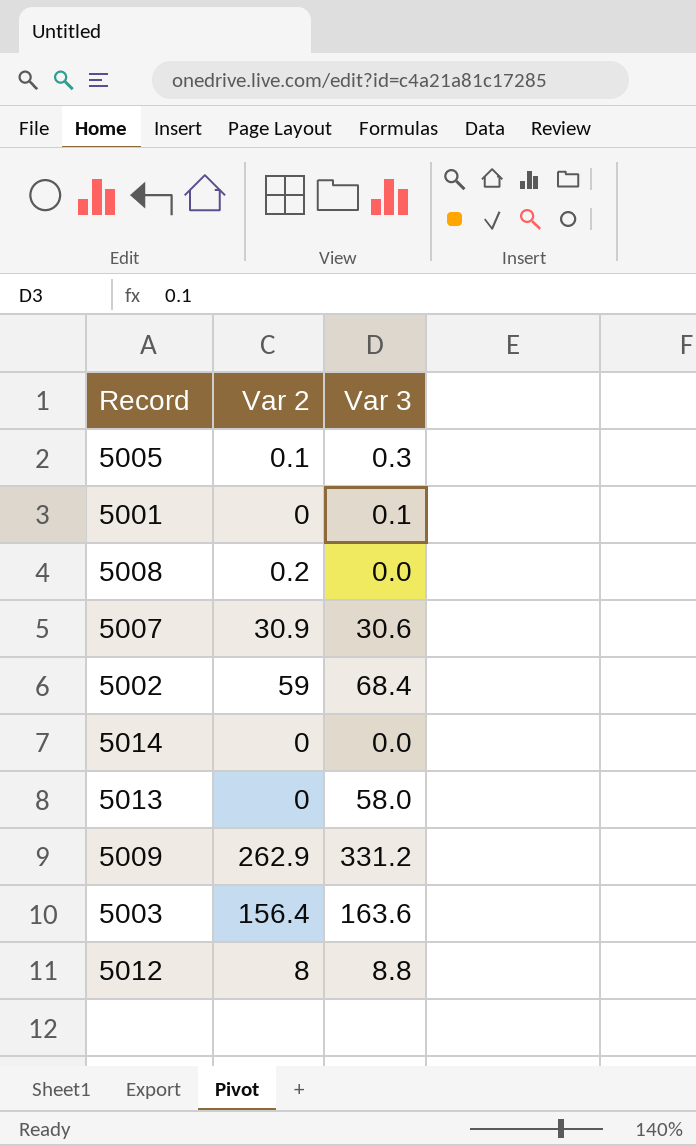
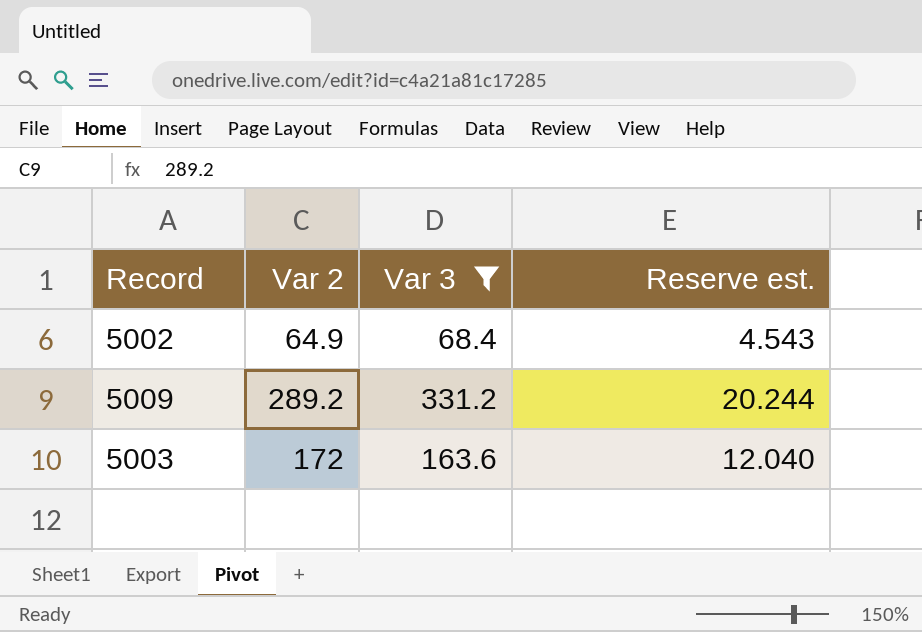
filter: none -> Var 3 >= 68.4
column Reserve est. | formula: none -> [Var 2] * 0.07
5002 | Var 2: 59 -> 64.9
5009 | Var 2: 262.9 -> 289.2
5003 | Var 2: 156.4 -> 172

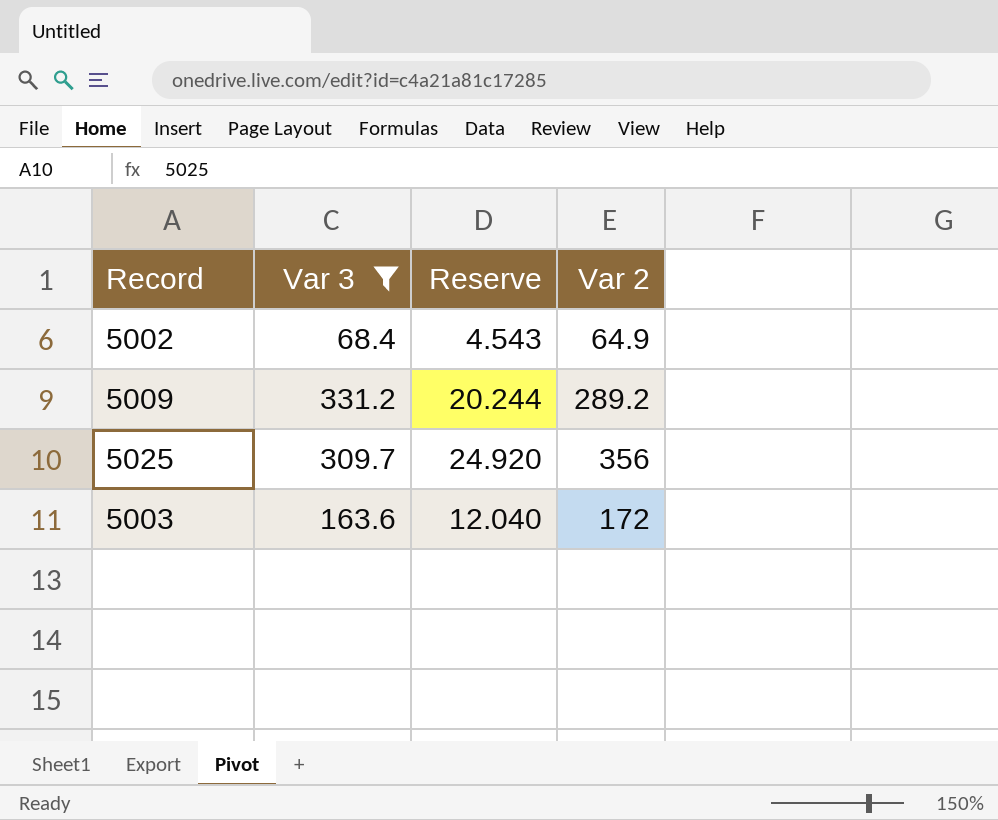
column name: Reserve est. -> Reserve
column Var 2 | position: 2 -> 4
row 5025: none -> 309.7 | 24.920 | 356

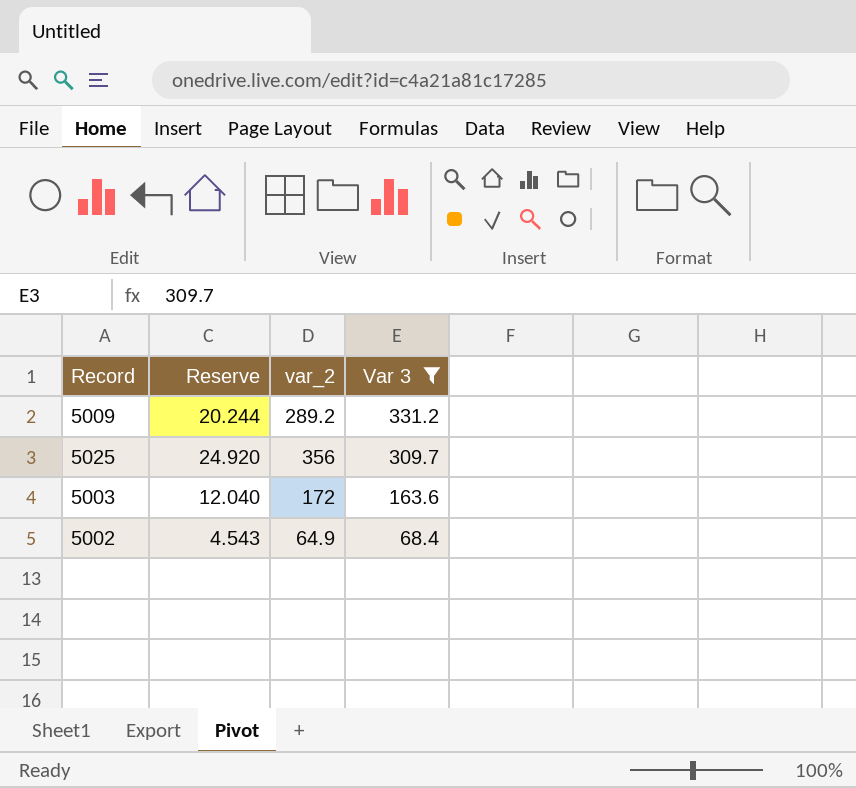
row order: none -> Var 3 descending
column name: Var 2 -> var_2
column Var 3 | position: 2 -> 4

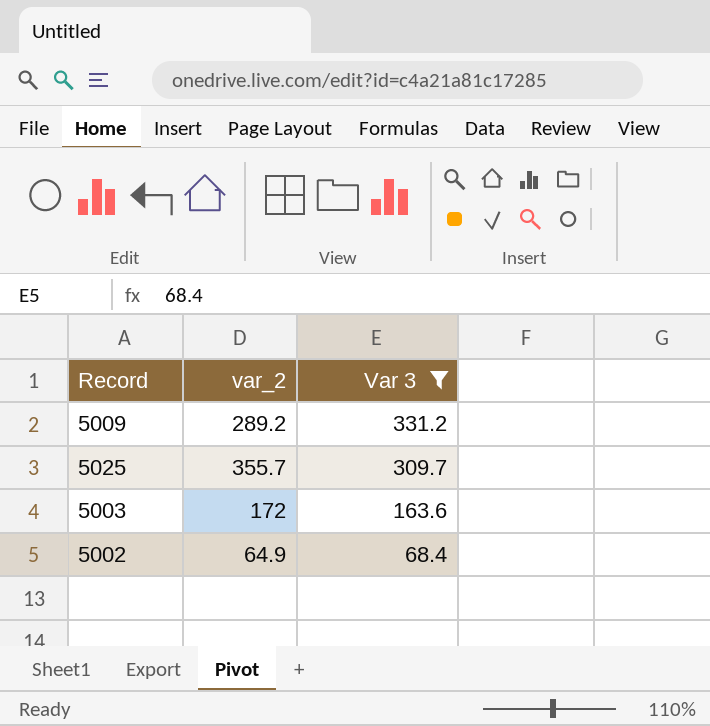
column Reserve | formula: [var_2] * 0.07 -> none
5025 | var_2: 356 -> 355.7

